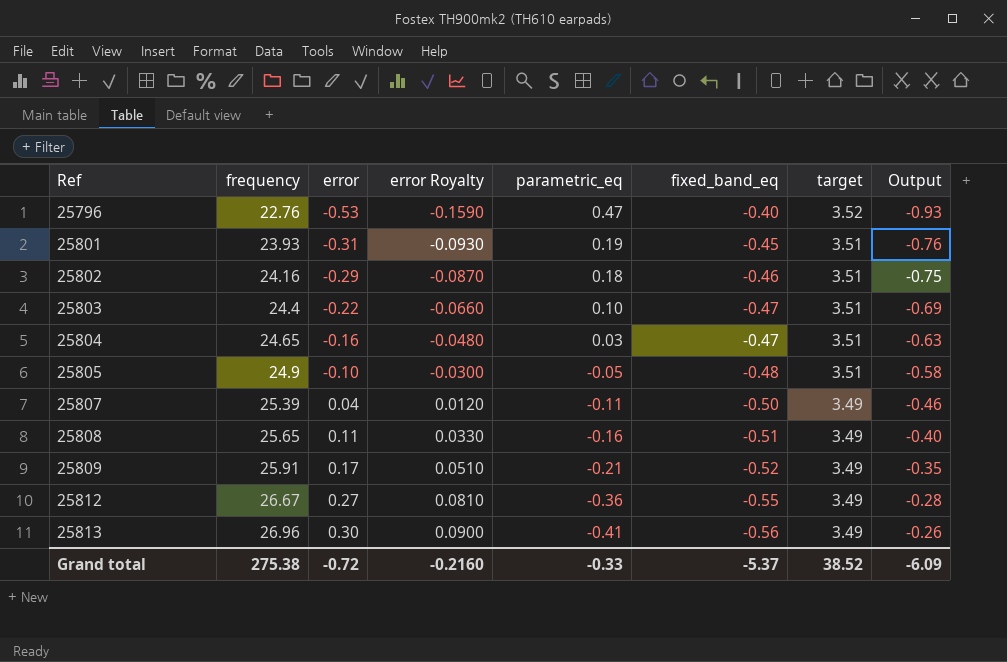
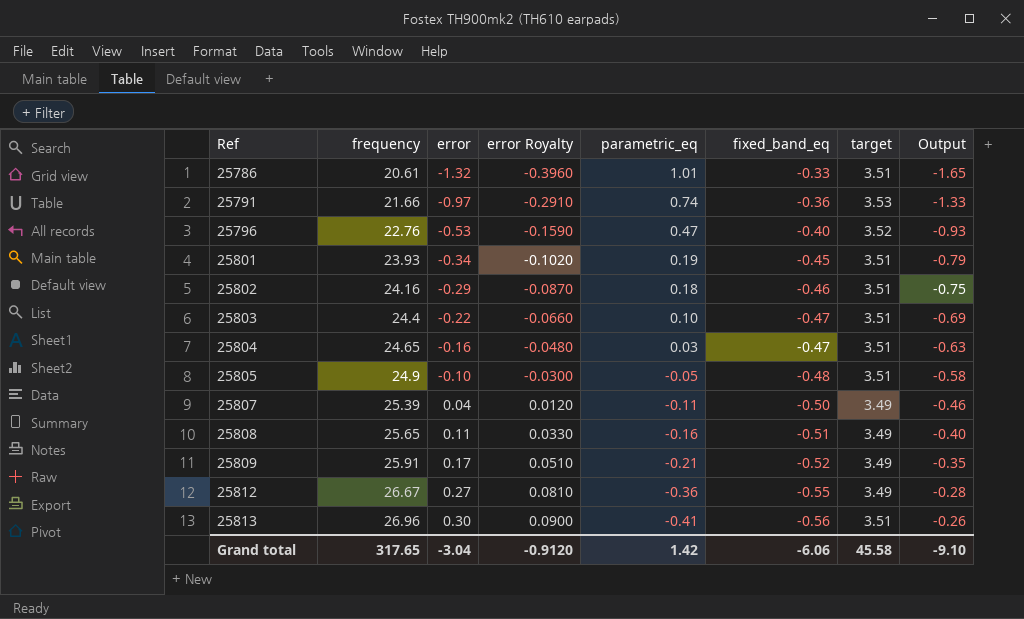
row 25786: none -> 20.61 | -1.32 | -0.3960 | 1.01 | -0.33 | 3.51 | -1.65
row 25791: none -> 21.66 | -0.97 | -0.2910 | 0.74 | -0.36 | 3.53 | -1.33
25801 | error: -0.31 -> -0.34
25801 | error Royalty: -0.0930 -> -0.1020
25801 | Output: -0.76 -> -0.79
25813 | target: 3.49 -> 3.51
Grand total | frequency: 275.38 -> 317.65
Grand total | error: -0.72 -> -3.04
Grand total | error Royalty: -0.2160 -> -0.9120
Grand total | parametric_eq: -0.33 -> 1.42
Grand total | fixed_band_eq: -5.37 -> -6.06
Grand total | target: 38.52 -> 45.58
Grand total | Output: -6.09 -> -9.10

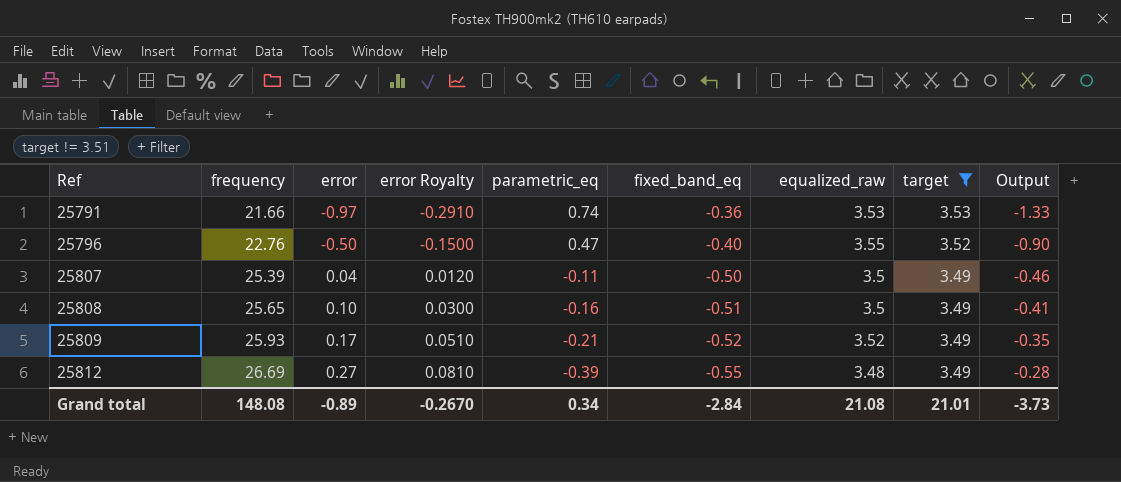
filter: none -> target != 3.51
column equalized_raw | position: none -> 7
25796 | error: -0.53 -> -0.50
25796 | error Royalty: -0.1590 -> -0.1500
25796 | Output: -0.93 -> -0.90
25808 | error: 0.11 -> 0.10
25808 | error Royalty: 0.0330 -> 0.0300
25808 | Output: -0.40 -> -0.41
25809 | frequency: 25.91 -> 25.93
25812 | frequency: 26.67 -> 26.69
25812 | parametric_eq: -0.36 -> -0.39
Grand total | frequency: 317.65 -> 148.08
Grand total | error: -3.04 -> -0.89
Grand total | error Royalty: -0.9120 -> -0.2670
Grand total | parametric_eq: 1.42 -> 0.34
Grand total | fixed_band_eq: -6.06 -> -2.84
Grand total | target: 45.58 -> 21.01
Grand total | Output: -9.10 -> -3.73

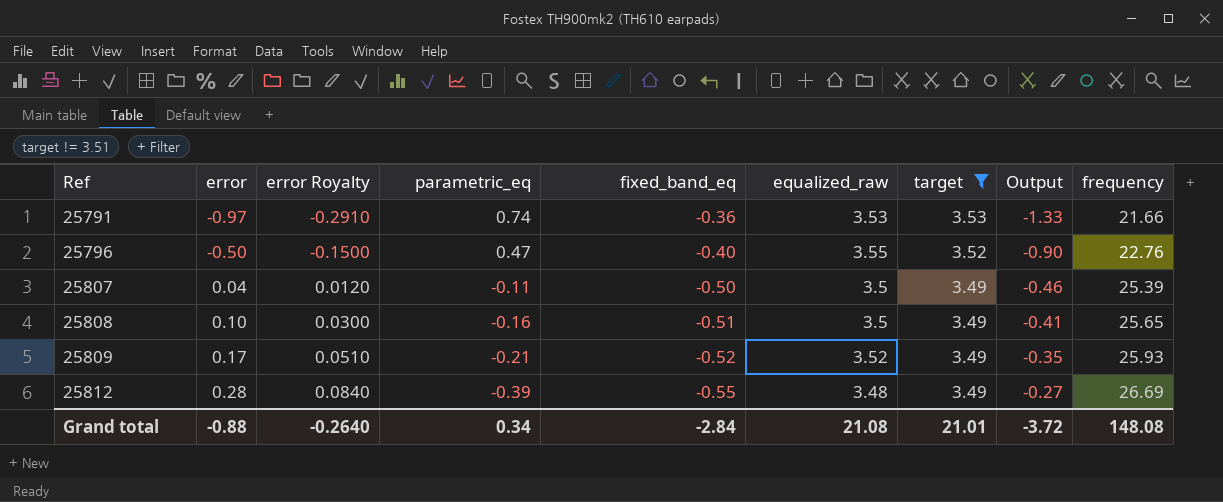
column frequency | position: 2 -> 9
25812 | error: 0.27 -> 0.28
25812 | error Royalty: 0.0810 -> 0.0840
25812 | Output: -0.28 -> -0.27
Grand total | error: -0.89 -> -0.88
Grand total | error Royalty: -0.2670 -> -0.2640
Grand total | Output: -3.73 -> -3.72

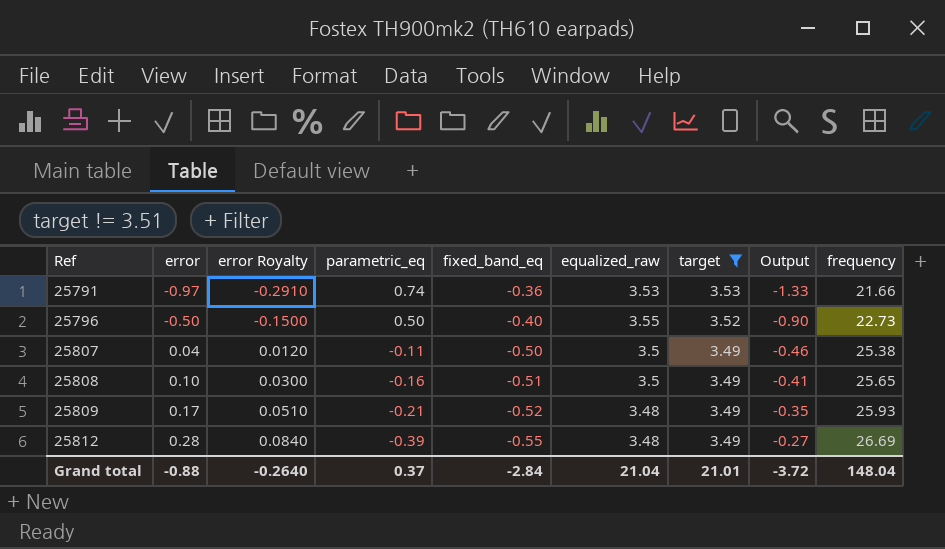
25796 | parametric_eq: 0.47 -> 0.50
25796 | frequency: 22.76 -> 22.73
25807 | frequency: 25.39 -> 25.38
25809 | equalized_raw: 3.52 -> 3.48
Grand total | parametric_eq: 0.34 -> 0.37
Grand total | equalized_raw: 21.08 -> 21.04
Grand total | frequency: 148.08 -> 148.04

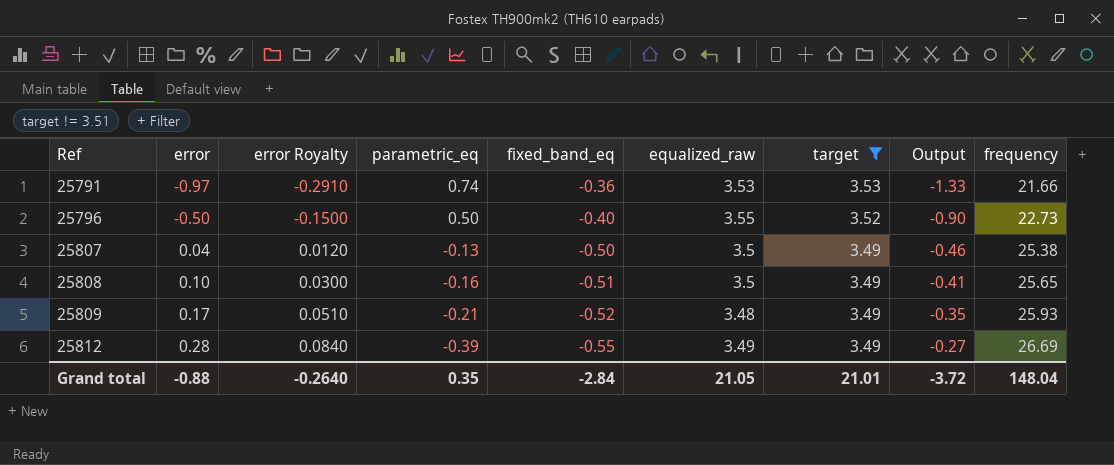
25807 | parametric_eq: -0.11 -> -0.13
25812 | equalized_raw: 3.48 -> 3.49
Grand total | parametric_eq: 0.37 -> 0.35
Grand total | equalized_raw: 21.04 -> 21.05

